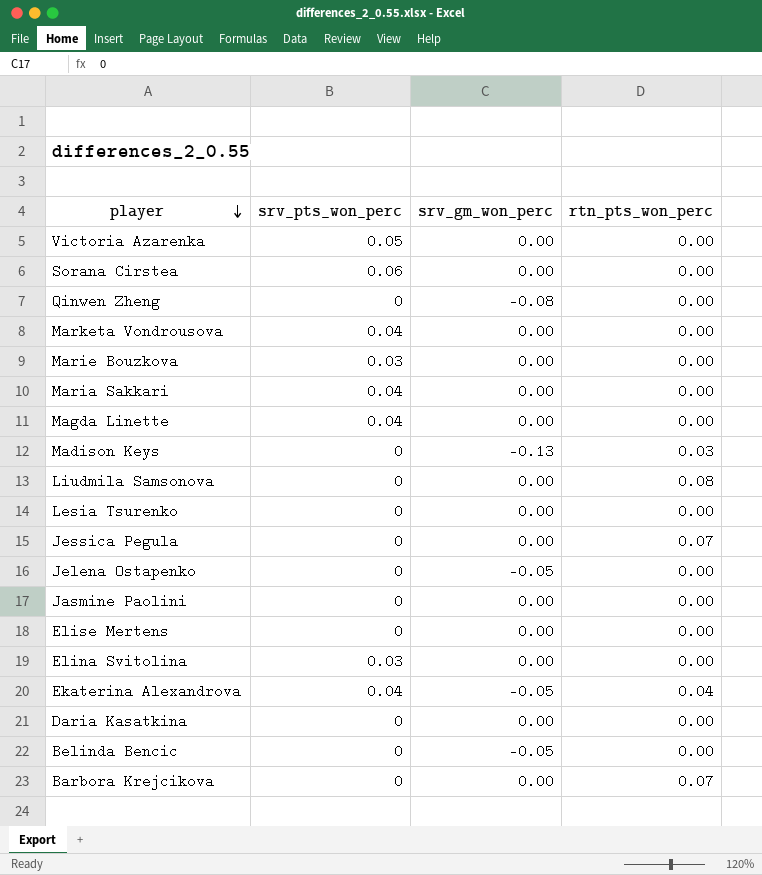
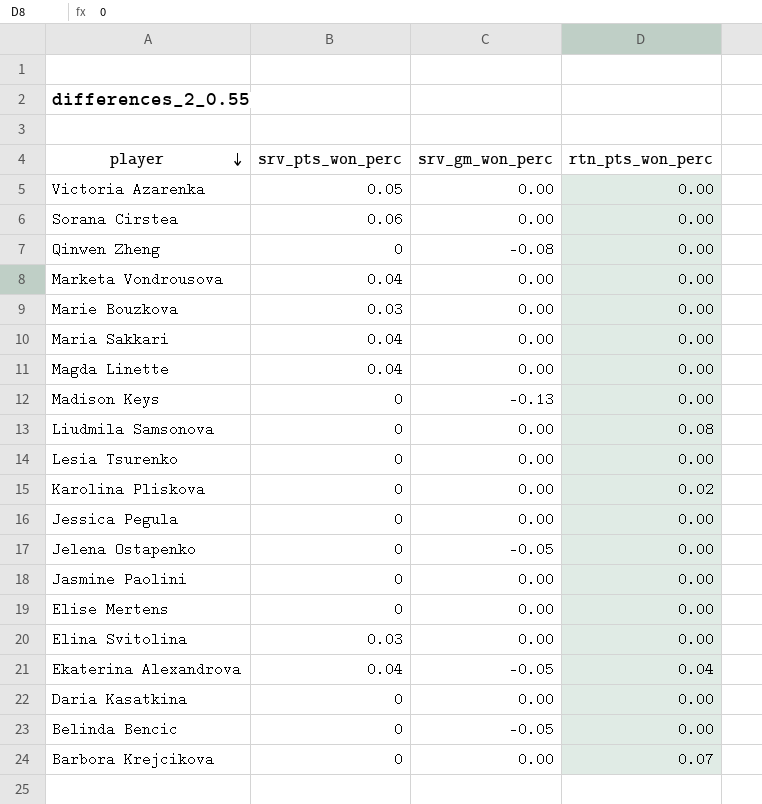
Madison Keys | rtn_pts_won_perc: 0.03 -> 0.00
row Karolina Pliskova: none -> 0 | 0.00 | 0.02
Jessica Pegula | rtn_pts_won_perc: 0.07 -> 0.00

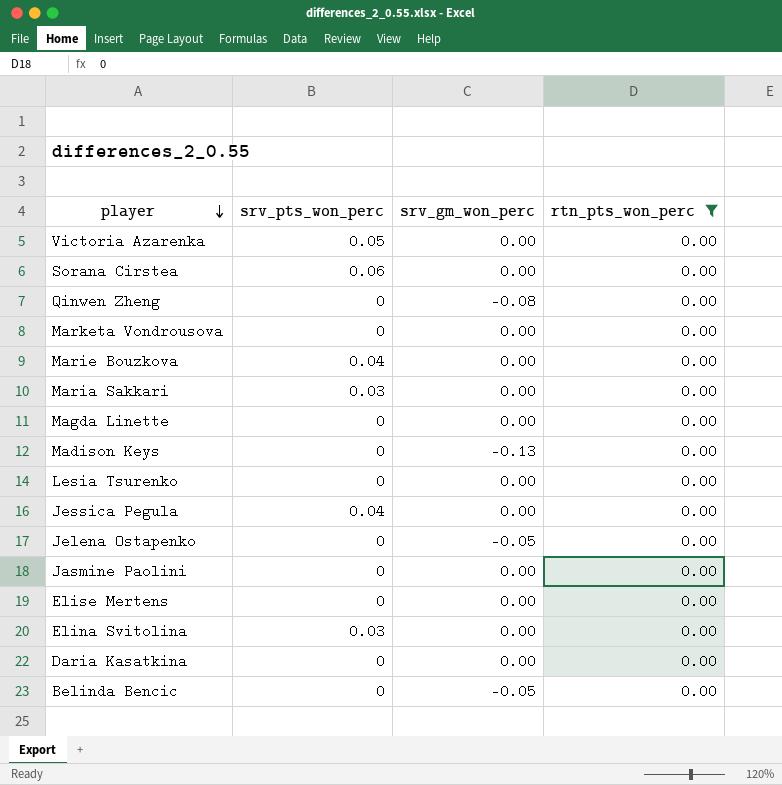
filter: none -> rtn_pts_won_perc = 0.00
Marketa Vondrousova | srv_pts_won_perc: 0.04 -> 0
Marie Bouzkova | srv_pts_won_perc: 0.03 -> 0.04
Maria Sakkari | srv_pts_won_perc: 0.04 -> 0.03
Magda Linette | srv_pts_won_perc: 0.04 -> 0
Jessica Pegula | srv_pts_won_perc: 0 -> 0.04

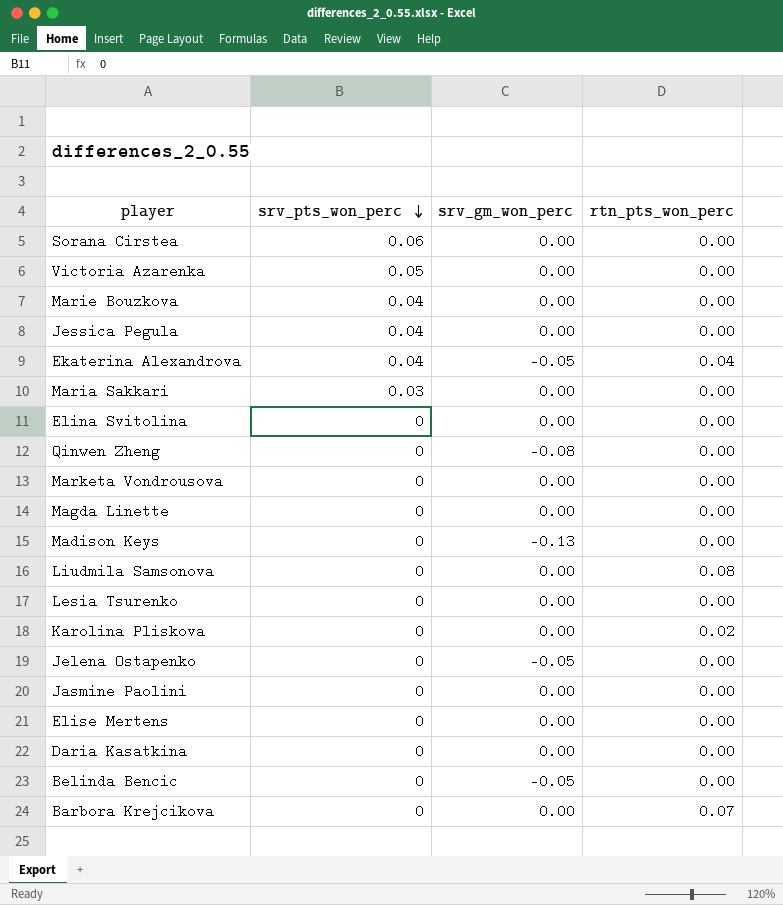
filter: rtn_pts_won_perc = 0.00 -> none
row order: player descending -> srv_pts_won_perc descending
Elina Svitolina | srv_pts_won_perc: 0.03 -> 0

